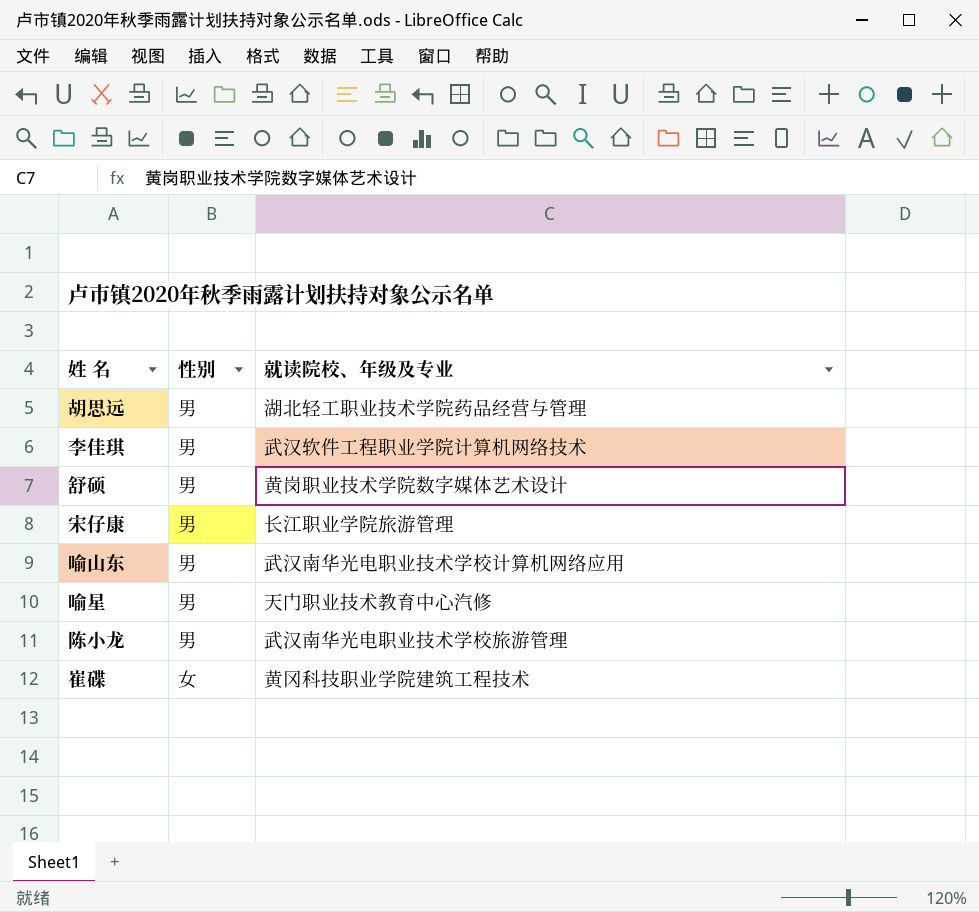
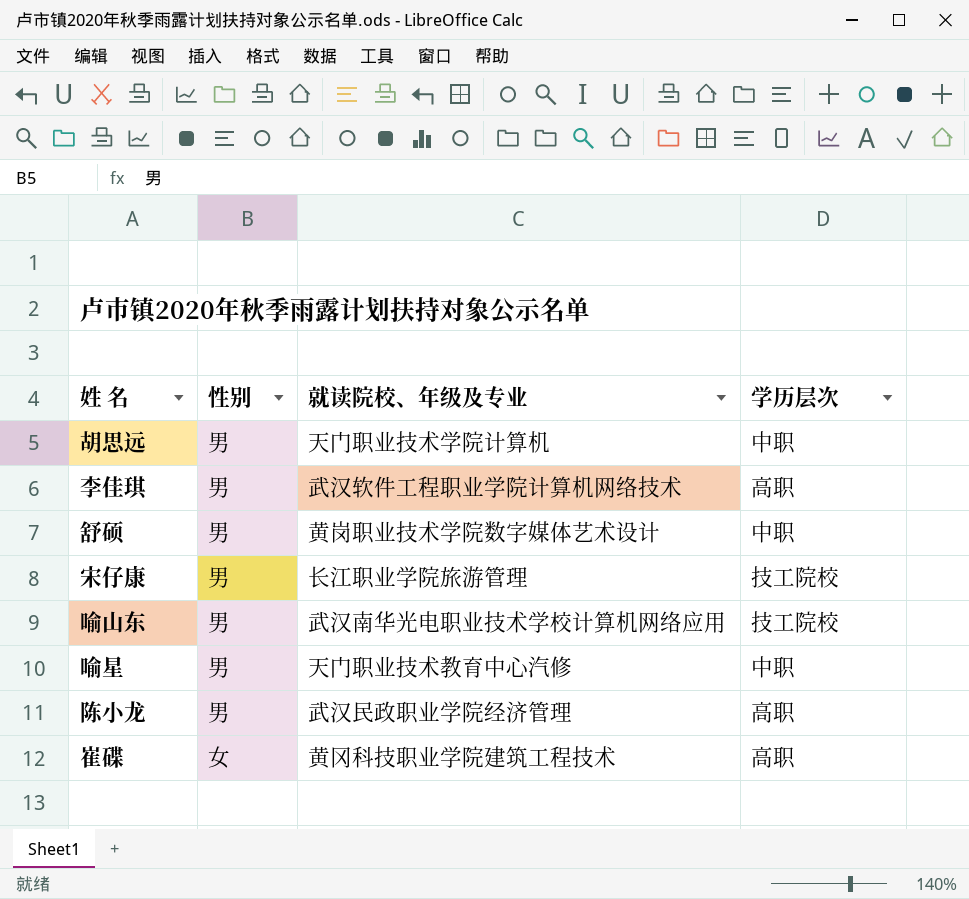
column 学历层次 | position: none -> 4
胡思远 | 就读院校、年级及专业: 湖北轻工职业技术学院药品经营与管理 -> 天门职业技术学院计算机
陈小龙 | 就读院校、年级及专业: 武汉南华光电职业技术学校旅游管理 -> 武汉民政职业学院经济管理

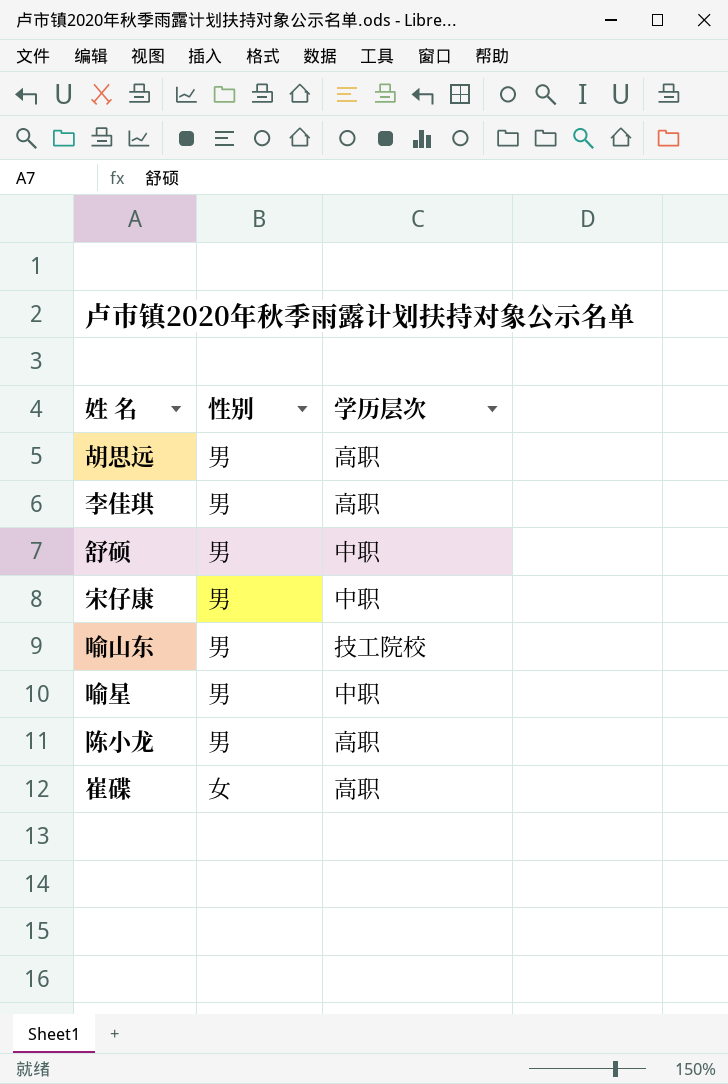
column 就读院校、年级及专业 | position: 3 -> none
胡思远 | 学历层次: 中职 -> 高职
宋仔康 | 学历层次: 技工院校 -> 中职

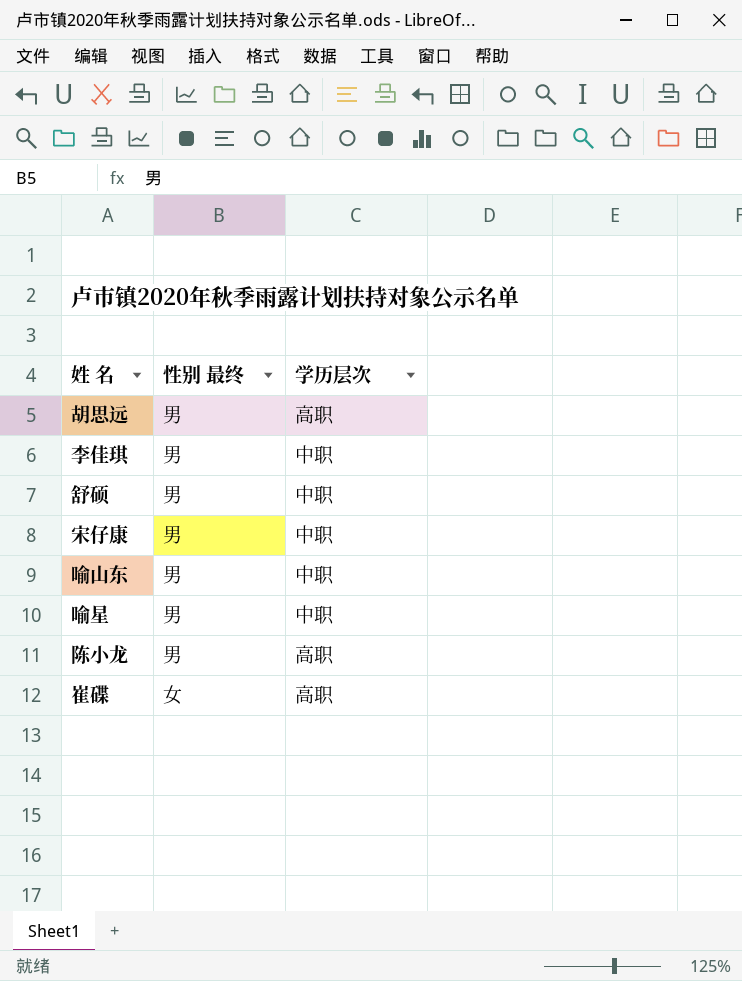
column name: 性别 -> 性别 最终
李佳琪 | 学历层次: 高职 -> 中职
喻山东 | 学历层次: 技工院校 -> 中职

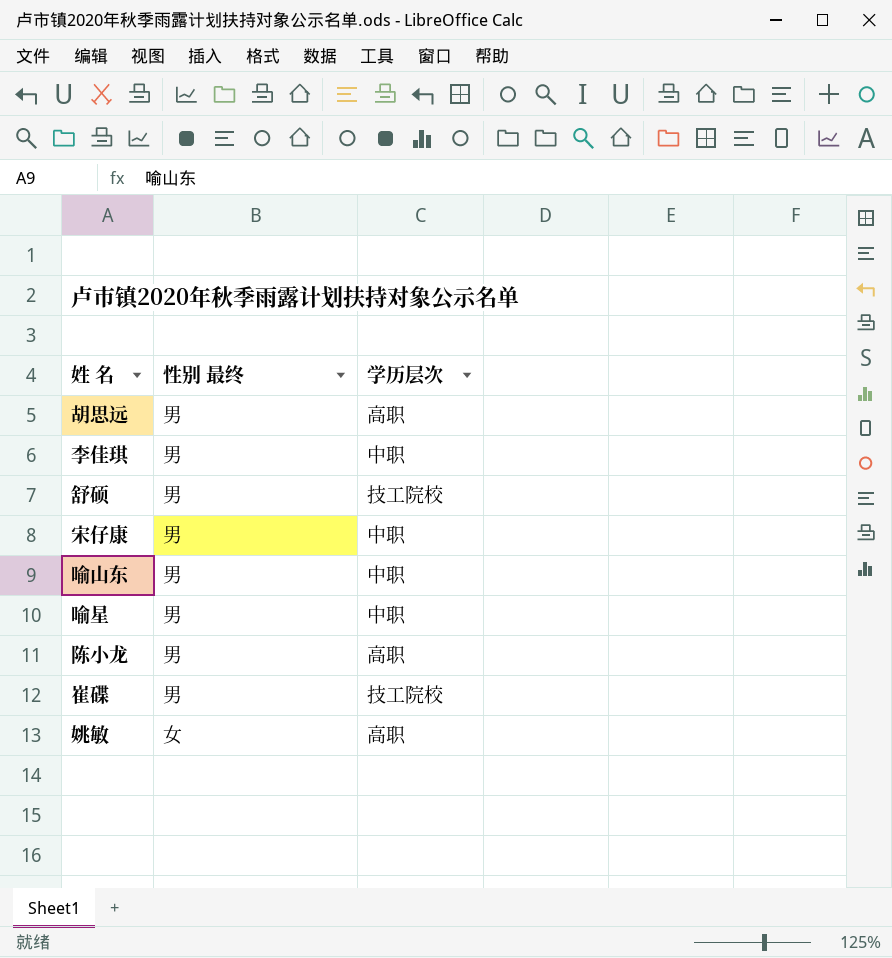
舒硕 | 学历层次: 中职 -> 技工院校
崔碟 | 性别 最终: 女 -> 男
崔碟 | 学历层次: 高职 -> 技工院校
row 姚敏: none -> 女 | 高职

